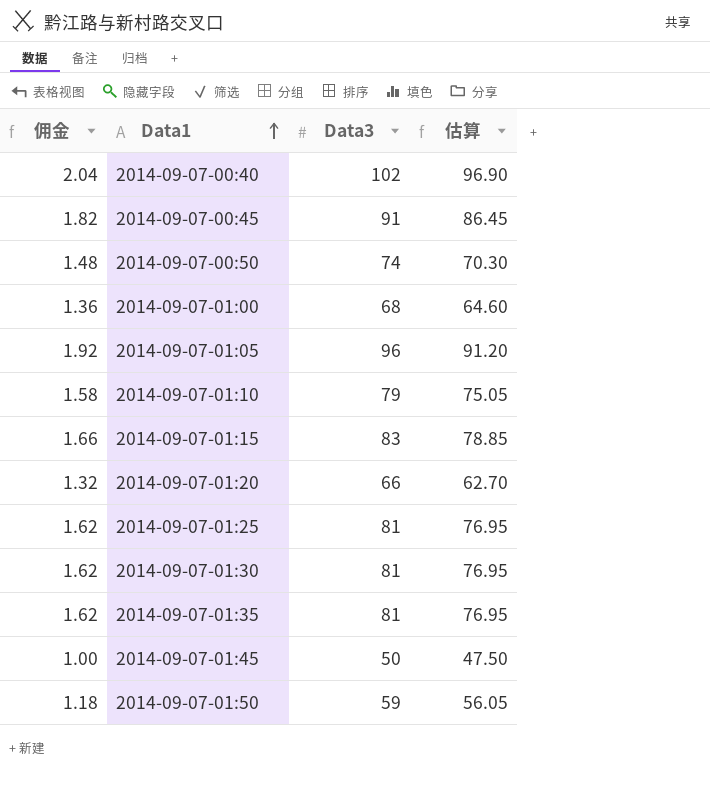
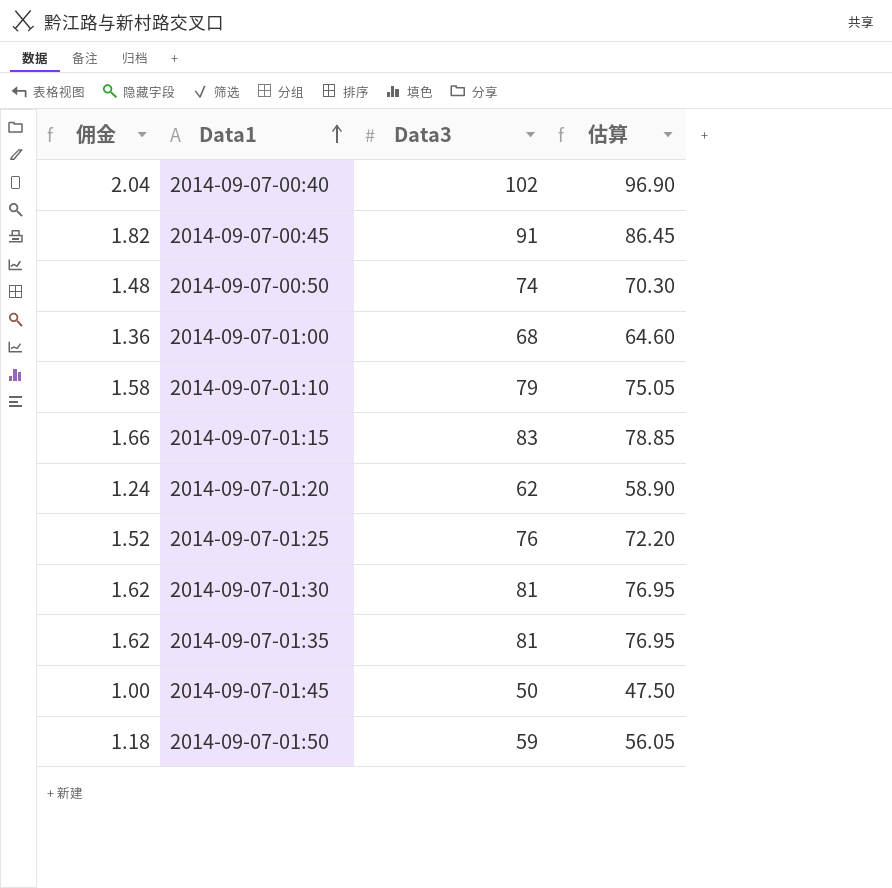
row 2014-09-07-01:05: 1.92 | 96 | 91.20 -> none
2014-09-07-01:20 | 佣金: 1.32 -> 1.24
2014-09-07-01:20 | Data3: 66 -> 62
2014-09-07-01:20 | 估算: 62.70 -> 58.90
2014-09-07-01:25 | 佣金: 1.62 -> 1.52
2014-09-07-01:25 | Data3: 81 -> 76
2014-09-07-01:25 | 估算: 76.95 -> 72.20

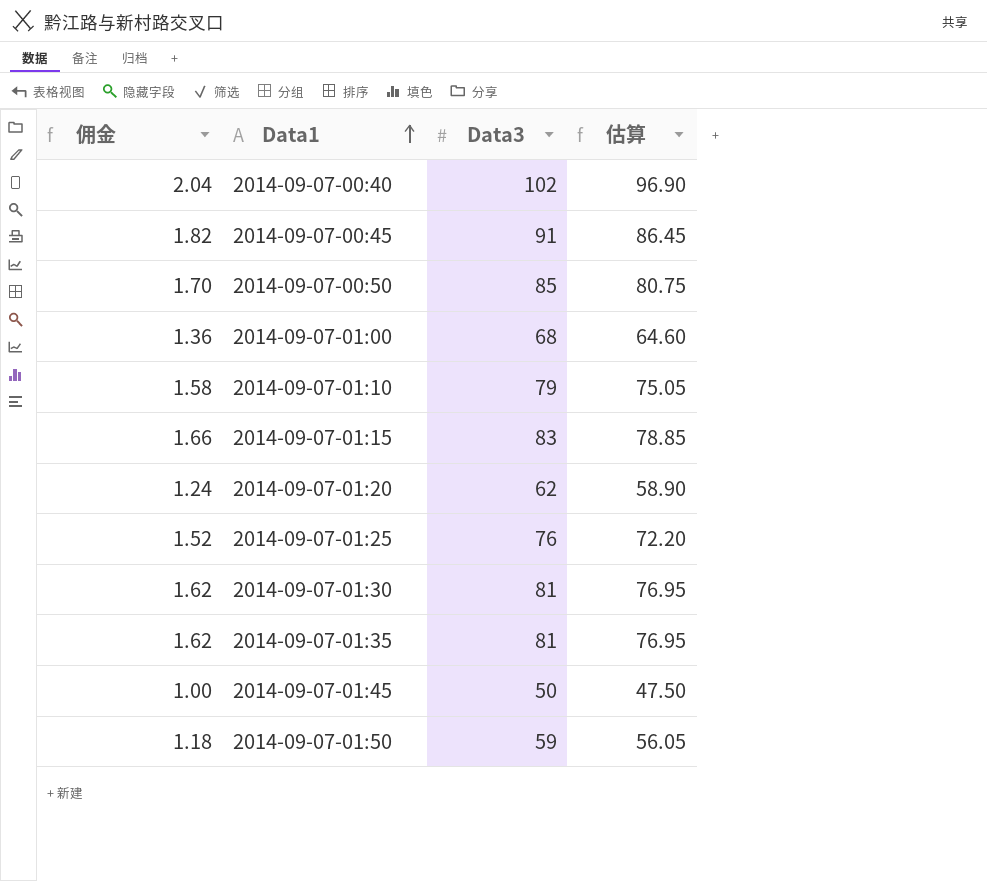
2014-09-07-00:50 | 佣金: 1.48 -> 1.70
2014-09-07-00:50 | Data3: 74 -> 85
2014-09-07-00:50 | 估算: 70.30 -> 80.75

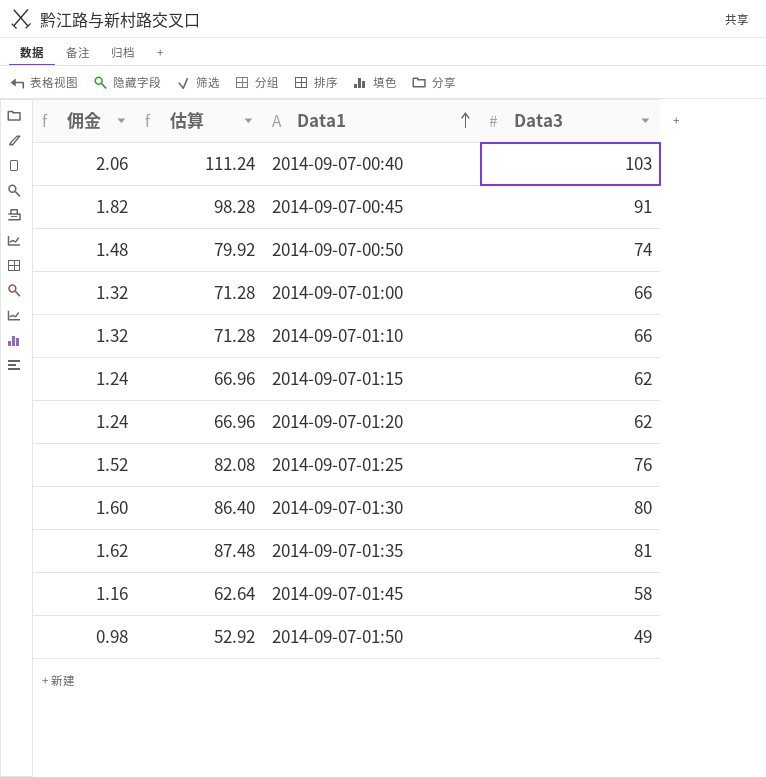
column 估算 | formula: [Data3] * 0.95 -> [Data3] * 1.08
column 估算 | position: 4 -> 2
2014-09-07-00:40 | 佣金: 2.04 -> 2.06
2014-09-07-00:40 | Data3: 102 -> 103
2014-09-07-00:50 | 佣金: 1.70 -> 1.48
2014-09-07-00:50 | Data3: 85 -> 74
2014-09-07-01:00 | 佣金: 1.36 -> 1.32
2014-09-07-01:00 | Data3: 68 -> 66
2014-09-07-01:10 | 佣金: 1.58 -> 1.32
2014-09-07-01:10 | Data3: 79 -> 66
2014-09-07-01:15 | 佣金: 1.66 -> 1.24
2014-09-07-01:15 | Data3: 83 -> 62
2014-09-07-01:30 | 佣金: 1.62 -> 1.60
2014-09-07-01:30 | Data3: 81 -> 80
2014-09-07-01:45 | 佣金: 1.00 -> 1.16
2014-09-07-01:45 | Data3: 50 -> 58
2014-09-07-01:50 | 佣金: 1.18 -> 0.98
2014-09-07-01:50 | Data3: 59 -> 49

